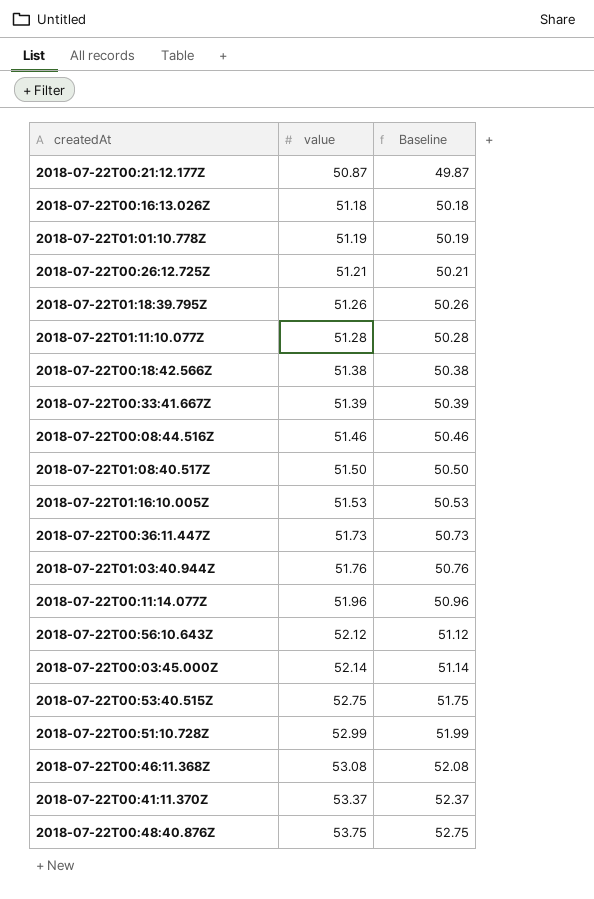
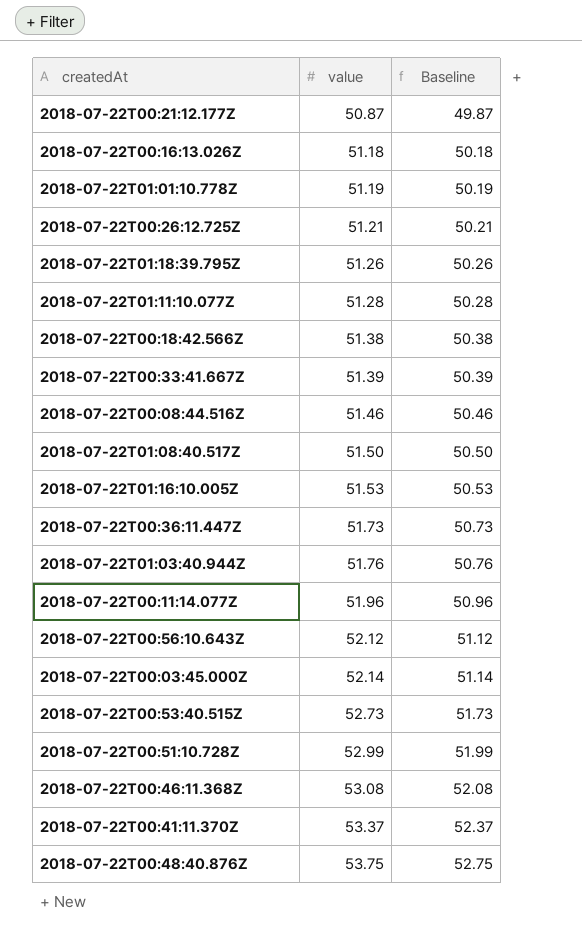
2018-07-22T00:53:40.515Z | value: 52.75 -> 52.73
2018-07-22T00:53:40.515Z | Baseline: 51.75 -> 51.73

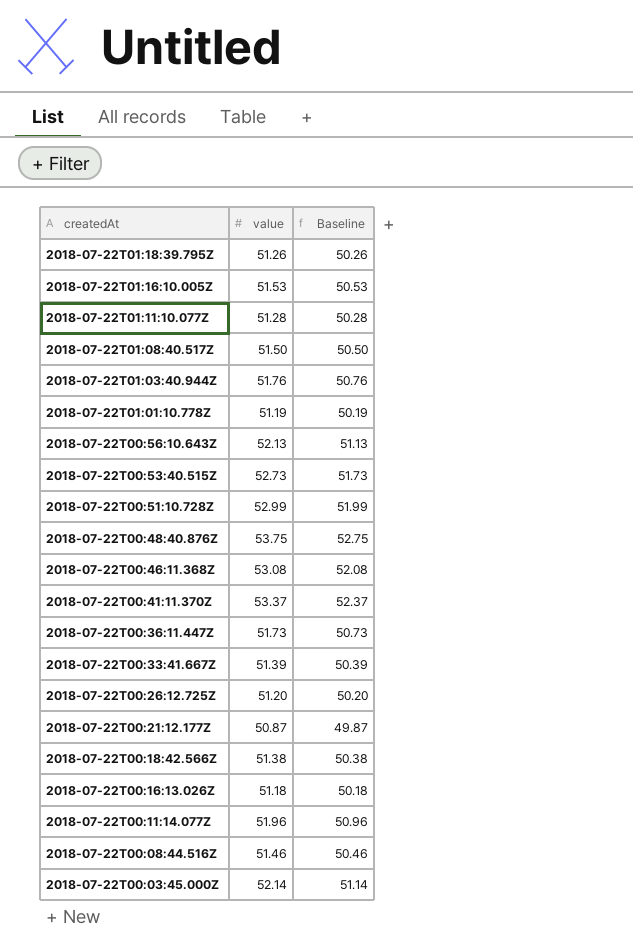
row order: value ascending -> createdAt descending
2018-07-22T00:56:10.643Z | value: 52.12 -> 52.13
2018-07-22T00:56:10.643Z | Baseline: 51.12 -> 51.13
2018-07-22T00:26:12.725Z | value: 51.21 -> 51.20
2018-07-22T00:26:12.725Z | Baseline: 50.21 -> 50.20

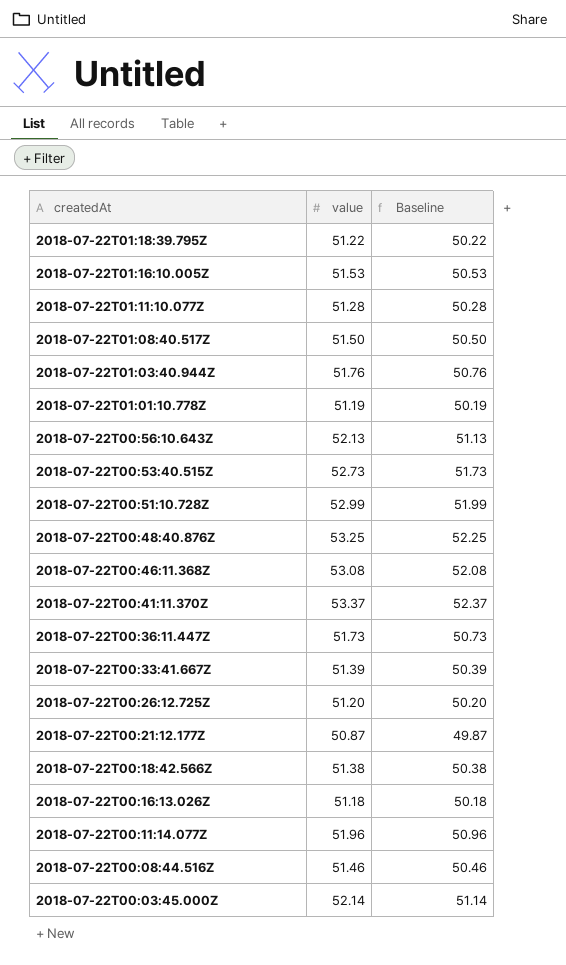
2018-07-22T01:18:39.795Z | value: 51.26 -> 51.22
2018-07-22T01:18:39.795Z | Baseline: 50.26 -> 50.22
2018-07-22T00:48:40.876Z | value: 53.75 -> 53.25
2018-07-22T00:48:40.876Z | Baseline: 52.75 -> 52.25

